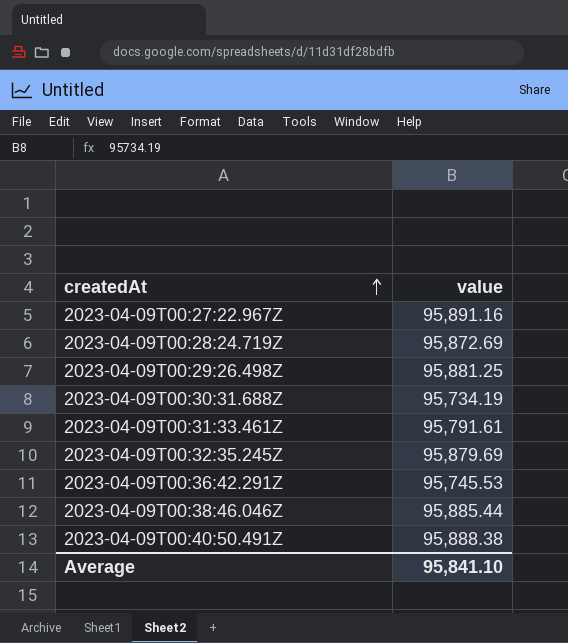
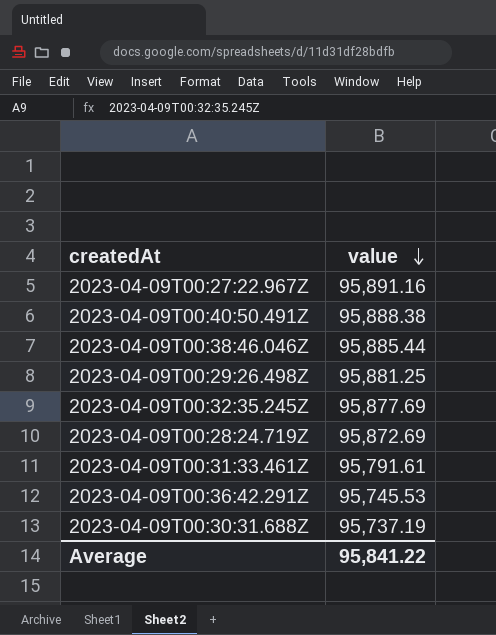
row order: createdAt ascending -> value descending
2023-04-09T00:32:35.245Z | value: 95,879.69 -> 95,877.69
2023-04-09T00:30:31.688Z | value: 95,734.19 -> 95,737.19
Average | value: 95,841.10 -> 95,841.22

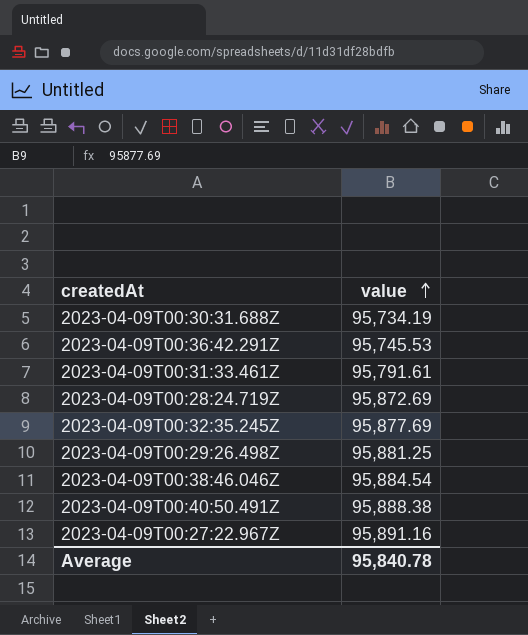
row order: value descending -> value ascending
2023-04-09T00:30:31.688Z | value: 95,737.19 -> 95,734.19
2023-04-09T00:38:46.046Z | value: 95,885.44 -> 95,884.54
Average | value: 95,841.22 -> 95,840.78

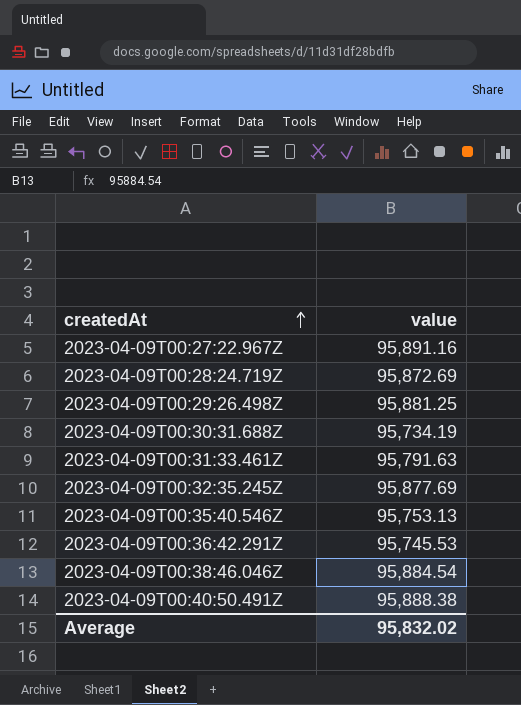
row order: value ascending -> createdAt ascending
2023-04-09T00:31:33.461Z | value: 95,791.61 -> 95,791.63
row 2023-04-09T00:35:40.546Z: none -> 95,753.13
Average | value: 95,840.78 -> 95,832.02

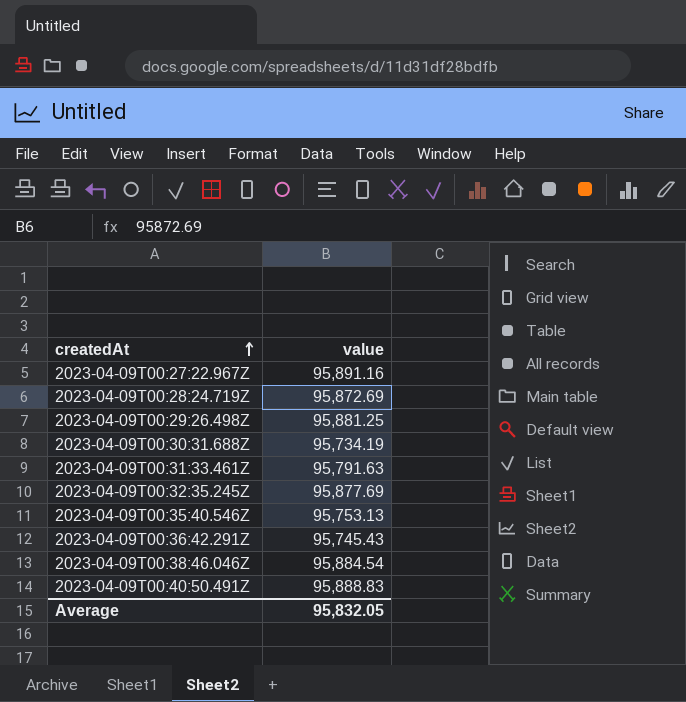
2023-04-09T00:36:42.291Z | value: 95,745.53 -> 95,745.43
2023-04-09T00:40:50.491Z | value: 95,888.38 -> 95,888.83
Average | value: 95,832.02 -> 95,832.05

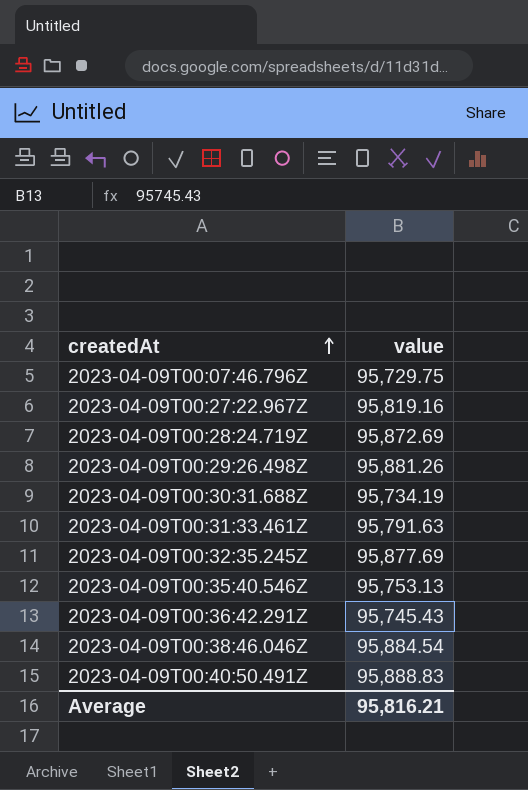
row 2023-04-09T00:07:46.796Z: none -> 95,729.75
2023-04-09T00:27:22.967Z | value: 95,891.16 -> 95,819.16
2023-04-09T00:29:26.498Z | value: 95,881.25 -> 95,881.26
Average | value: 95,832.05 -> 95,816.21

